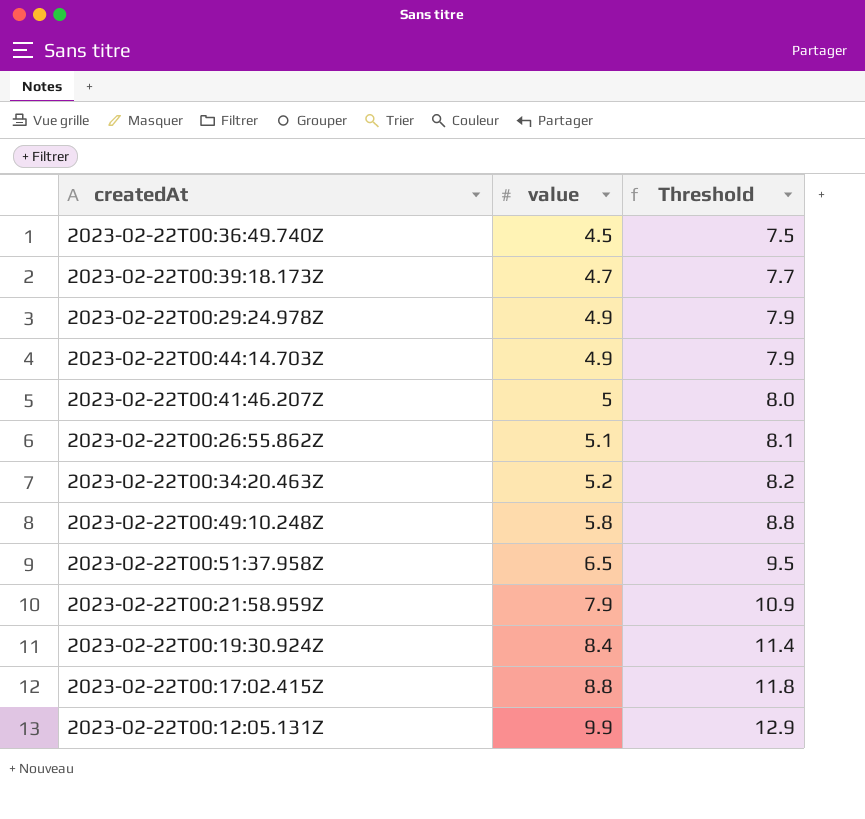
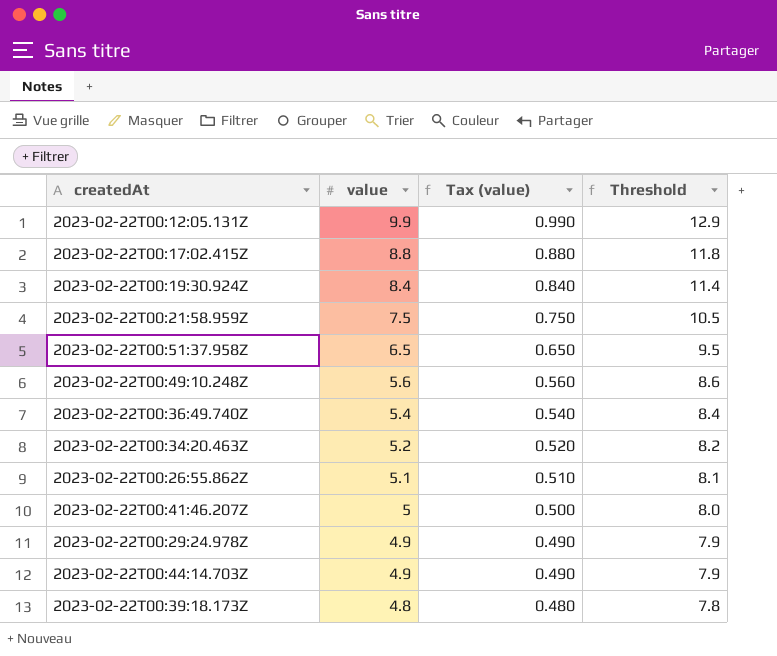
row order: value ascending -> value descending
column Tax (value) | formula: none -> [value] * 0.1
2023-02-22T00:21:58.959Z | value: 7.9 -> 7.5
2023-02-22T00:21:58.959Z | Threshold: 10.9 -> 10.5
2023-02-22T00:49:10.248Z | value: 5.8 -> 5.6
2023-02-22T00:49:10.248Z | Threshold: 8.8 -> 8.6
2023-02-22T00:36:49.740Z | value: 4.5 -> 5.4
2023-02-22T00:36:49.740Z | Threshold: 7.5 -> 8.4
2023-02-22T00:39:18.173Z | value: 4.7 -> 4.8
2023-02-22T00:39:18.173Z | Threshold: 7.7 -> 7.8

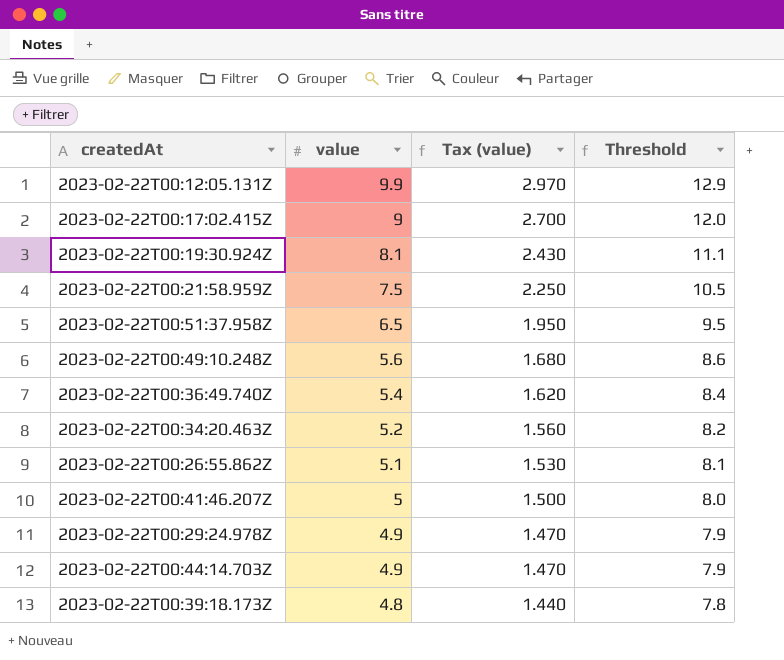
column Tax (value) | formula: [value] * 0.1 -> [value] * 0.3
2023-02-22T00:17:02.415Z | value: 8.8 -> 9
2023-02-22T00:17:02.415Z | Threshold: 11.8 -> 12.0
2023-02-22T00:19:30.924Z | value: 8.4 -> 8.1
2023-02-22T00:19:30.924Z | Threshold: 11.4 -> 11.1

